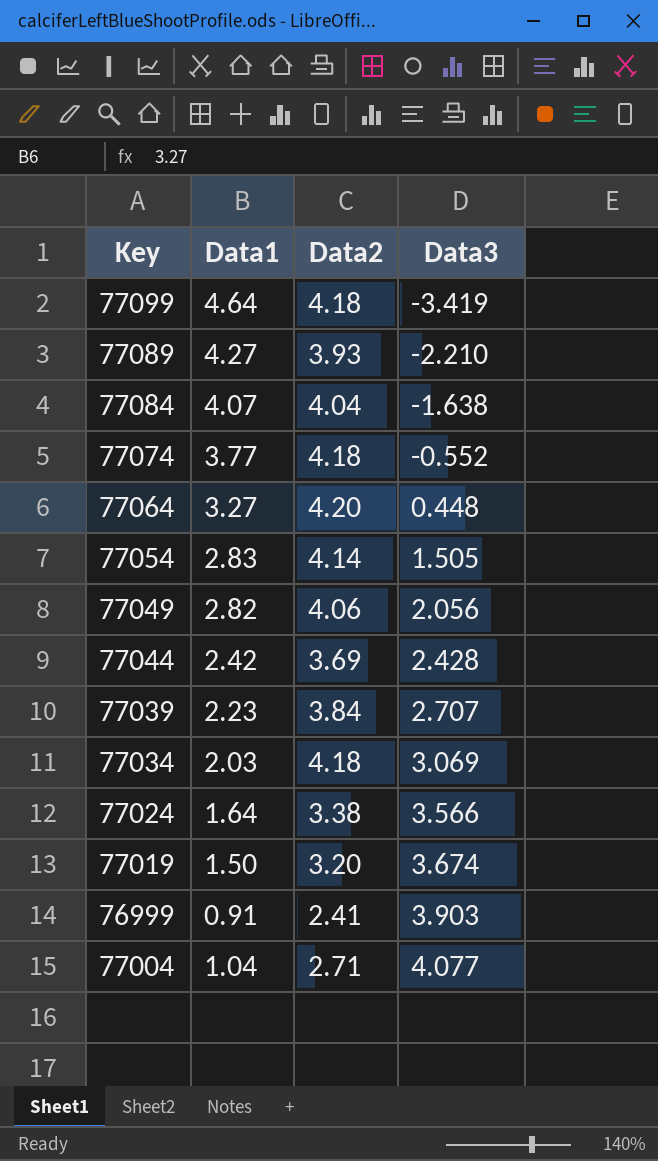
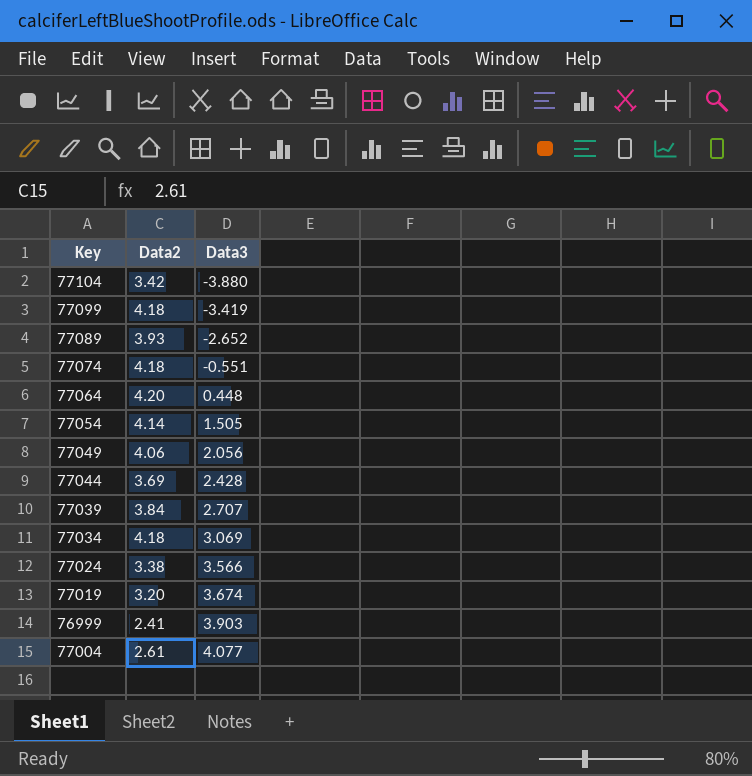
column Data1 | position: 2 -> none
row 77084: 4.07 | 4.04 | -1.638 -> none
row 77104: none -> 3.42 | -3.880
77089 | Data3: -2.210 -> -2.652
77074 | Data3: -0.552 -> -0.551
77004 | Data2: 2.71 -> 2.61

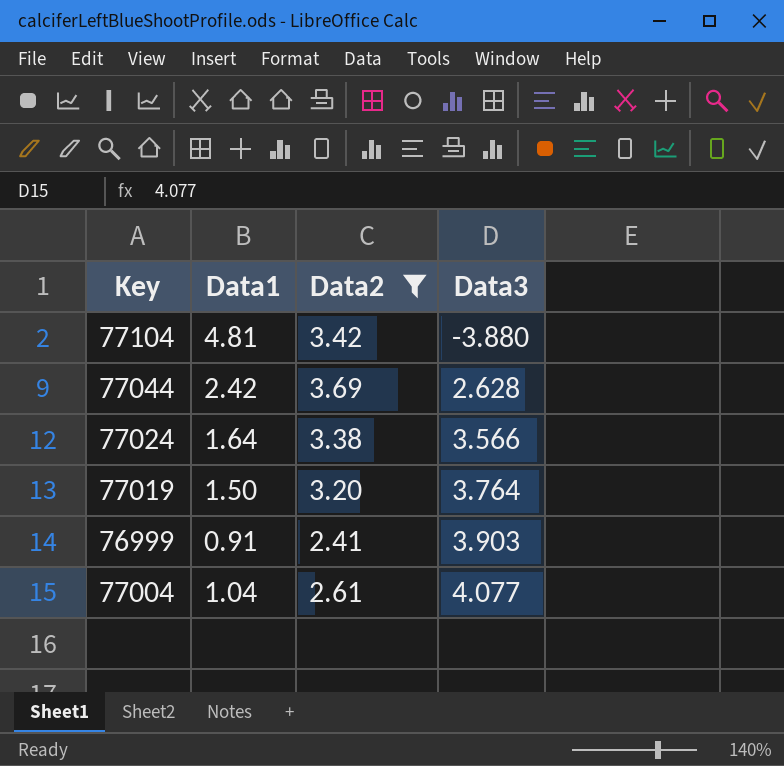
filter: none -> Data2 <= 3.69
column Data1 | position: none -> 2
77044 | Data3: 2.428 -> 2.628
77019 | Data3: 3.674 -> 3.764

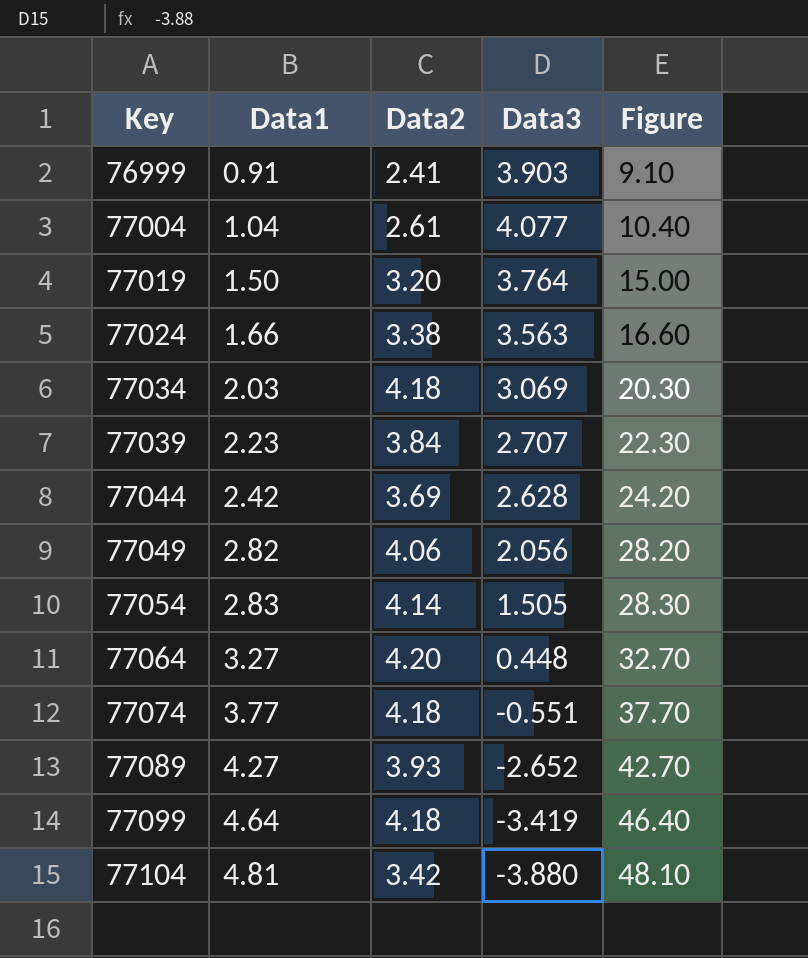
filter: Data2 <= 3.69 -> none
row order: Data3 ascending -> Key ascending
column Figure | formula: none -> [Data1] * 10
77024 | Data1: 1.64 -> 1.66
77024 | Data3: 3.566 -> 3.563

